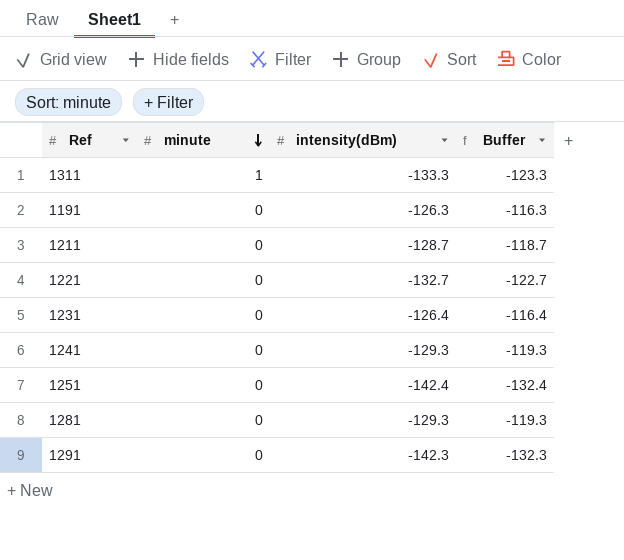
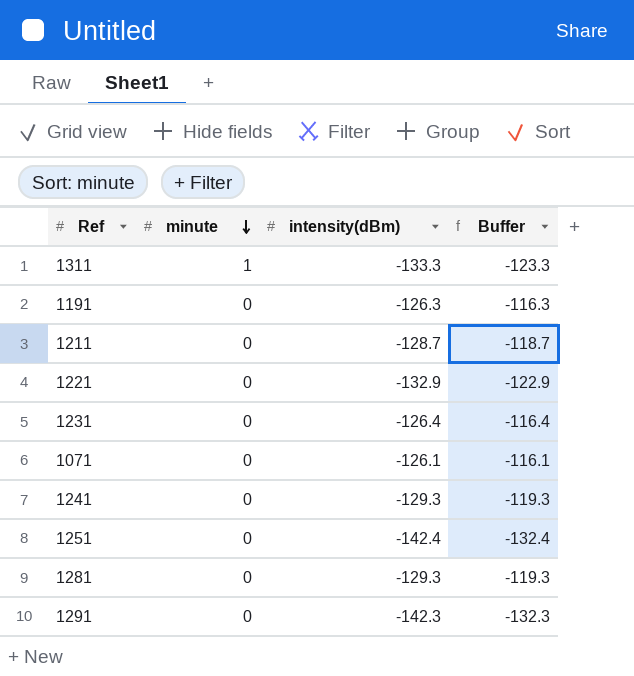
1221 | intensity(dBm): -132.7 -> -132.9
1221 | Buffer: -122.7 -> -122.9
row 1071: none -> 0 | -126.1 | -116.1

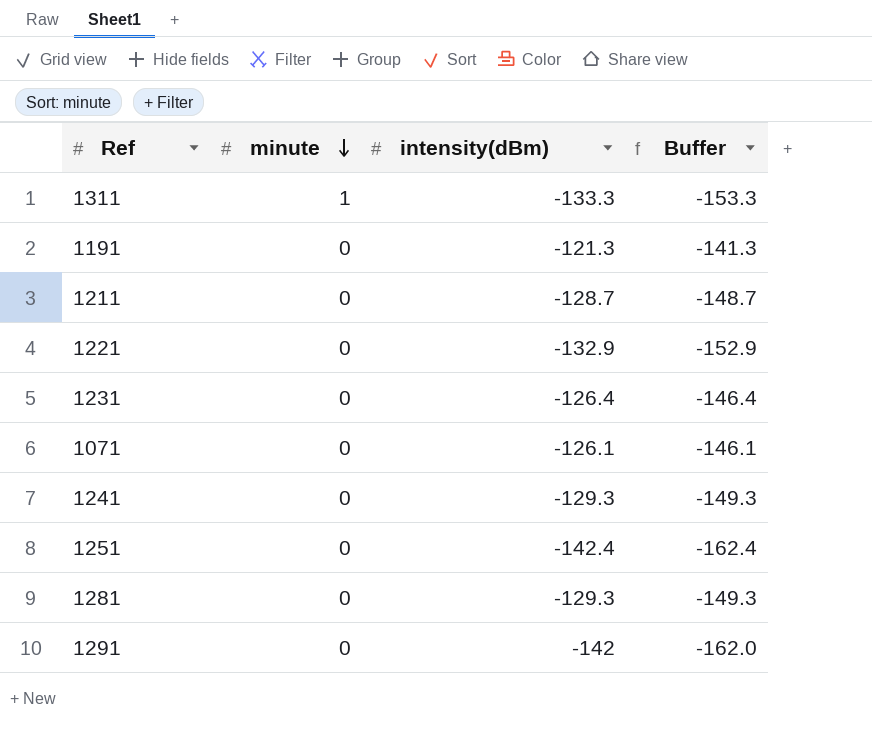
column Buffer | formula: [intensity(dBm)] + 10 -> [intensity(dBm)] - 20
1191 | intensity(dBm): -126.3 -> -121.3
1291 | intensity(dBm): -142.3 -> -142

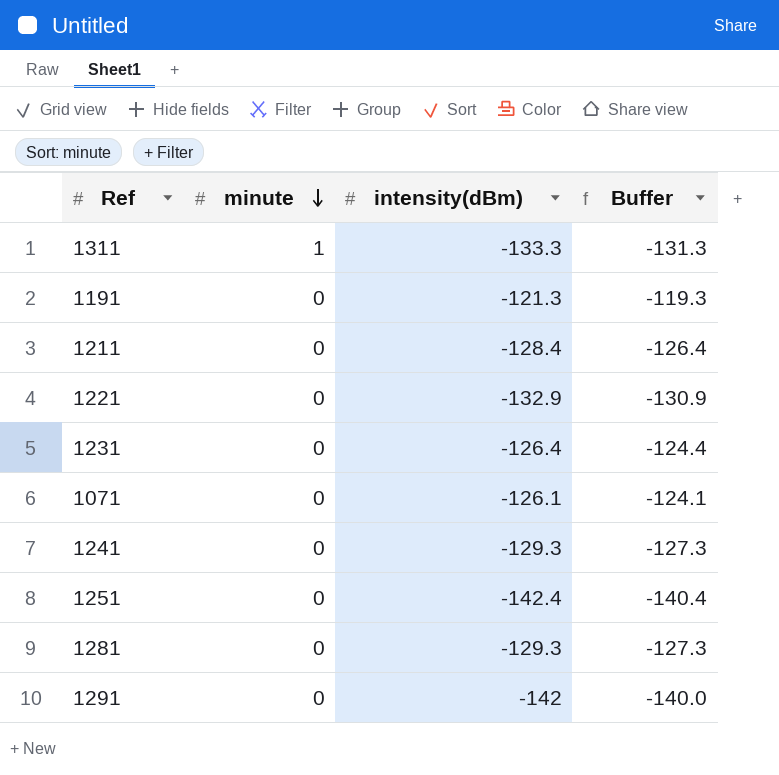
column Buffer | formula: [intensity(dBm)] - 20 -> [intensity(dBm)] + 2
1211 | intensity(dBm): -128.7 -> -128.4

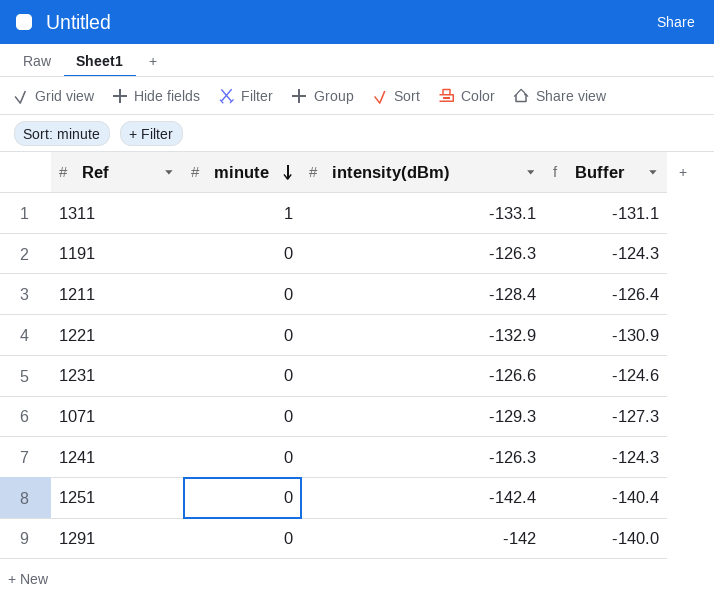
row 1281: 0 | -129.3 | -127.3 -> none
1311 | intensity(dBm): -133.3 -> -133.1
1311 | Buffer: -131.3 -> -131.1
1191 | intensity(dBm): -121.3 -> -126.3
1191 | Buffer: -119.3 -> -124.3
1231 | intensity(dBm): -126.4 -> -126.6
1231 | Buffer: -124.4 -> -124.6
1071 | intensity(dBm): -126.1 -> -129.3
1071 | Buffer: -124.1 -> -127.3
1241 | intensity(dBm): -129.3 -> -126.3
1241 | Buffer: -127.3 -> -124.3

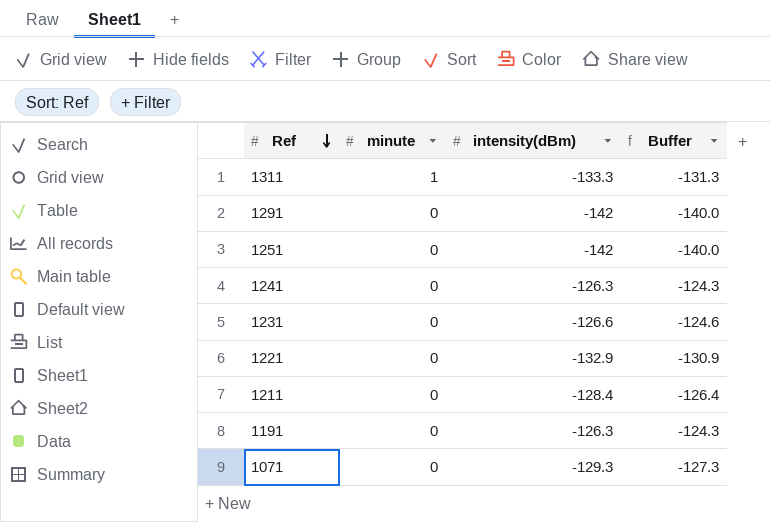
row order: minute descending -> Ref descending
1311 | intensity(dBm): -133.1 -> -133.3
1311 | Buffer: -131.1 -> -131.3
1251 | intensity(dBm): -142.4 -> -142
1251 | Buffer: -140.4 -> -140.0

